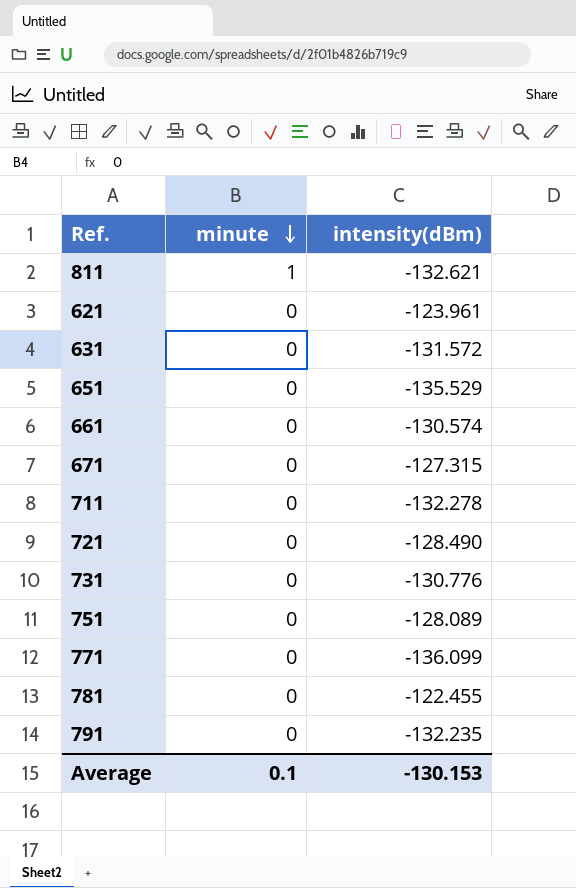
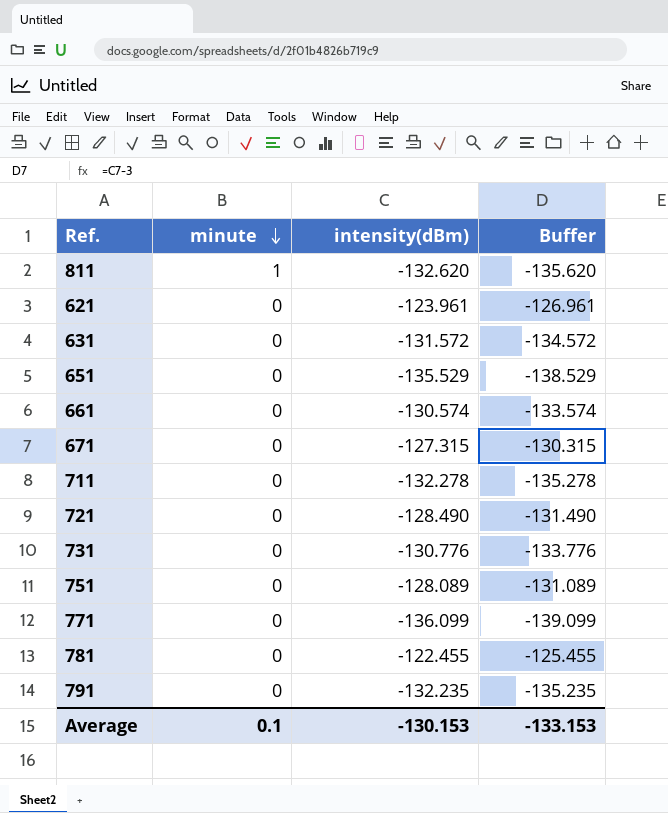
column Buffer | formula: none -> [intensity(dBm)] - 3
811 | intensity(dBm): -132.621 -> -132.620

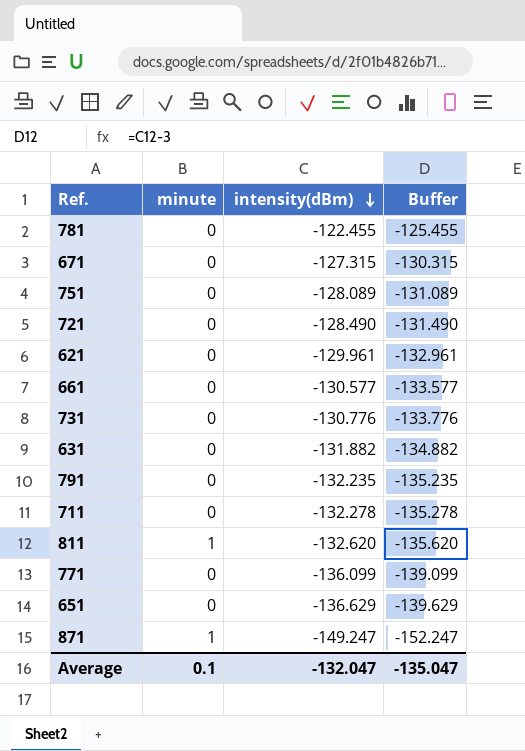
row order: minute descending -> intensity(dBm) descending
621 | intensity(dBm): -123.961 -> -129.961
621 | Buffer: -126.961 -> -132.961
661 | intensity(dBm): -130.574 -> -130.577
661 | Buffer: -133.574 -> -133.577
631 | intensity(dBm): -131.572 -> -131.882
631 | Buffer: -134.572 -> -134.882
651 | intensity(dBm): -135.529 -> -136.629
651 | Buffer: -138.529 -> -139.629
row 871: none -> 1 | -149.247 | -152.247
Average | intensity(dBm): -130.153 -> -132.047
Average | Buffer: -133.153 -> -135.047

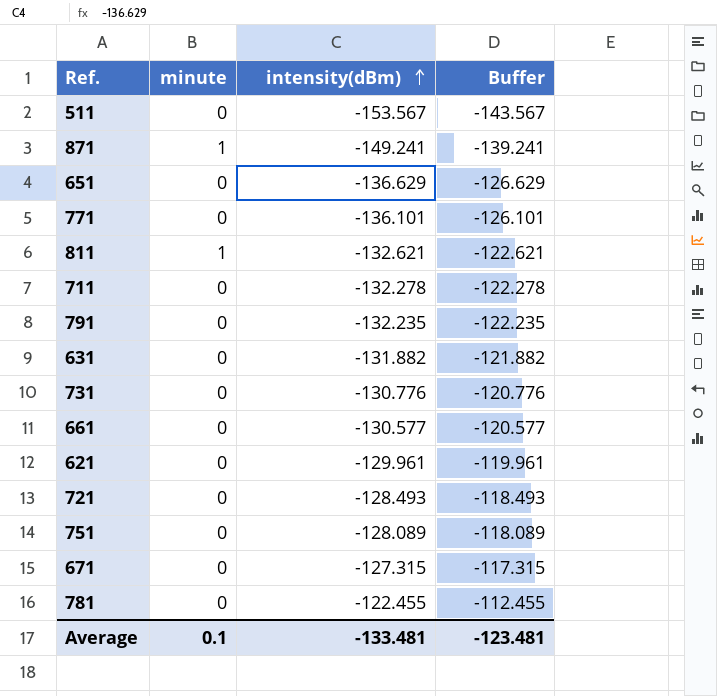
row order: intensity(dBm) descending -> intensity(dBm) ascending
column Buffer | formula: [intensity(dBm)] - 3 -> [intensity(dBm)] + 10
row 511: none -> 0 | -153.567 | -143.567
871 | intensity(dBm): -149.247 -> -149.241
771 | intensity(dBm): -136.099 -> -136.101
811 | intensity(dBm): -132.620 -> -132.621
721 | intensity(dBm): -128.490 -> -128.493
Average | intensity(dBm): -132.047 -> -133.481
Average | Buffer: -135.047 -> -123.481

